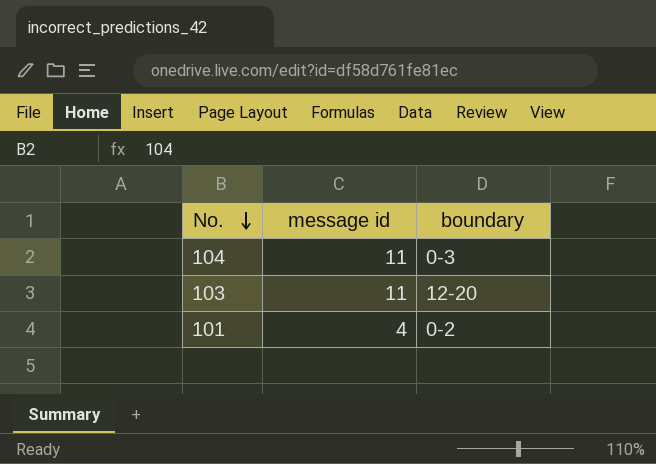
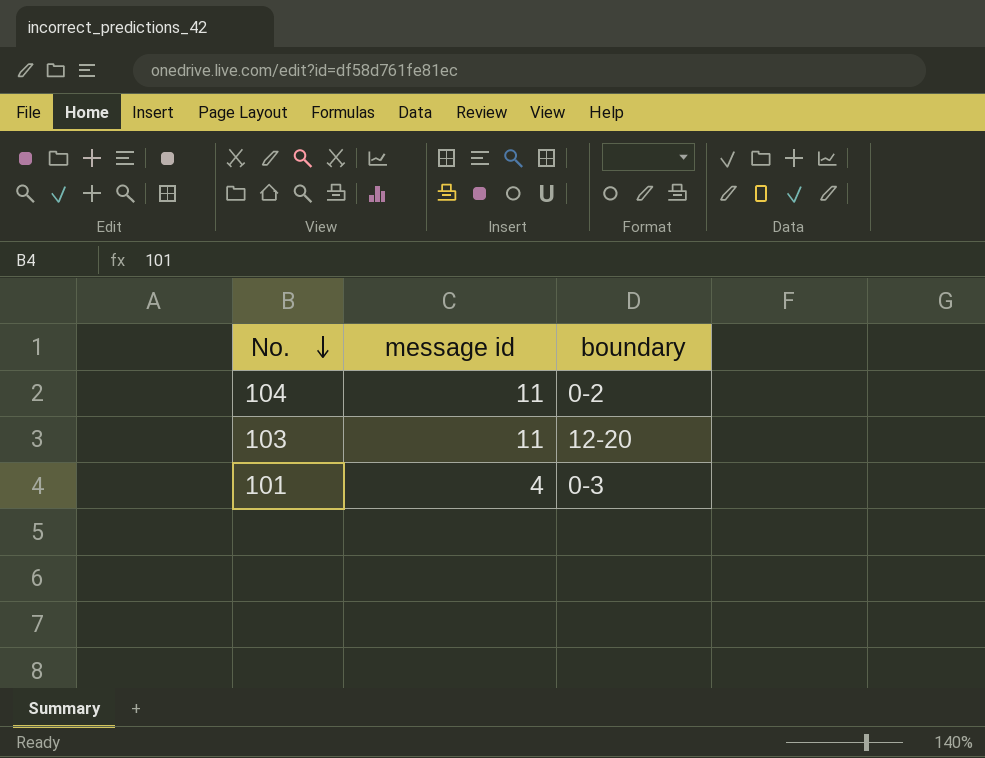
104 | boundary: 0-3 -> 0-2
101 | boundary: 0-2 -> 0-3

